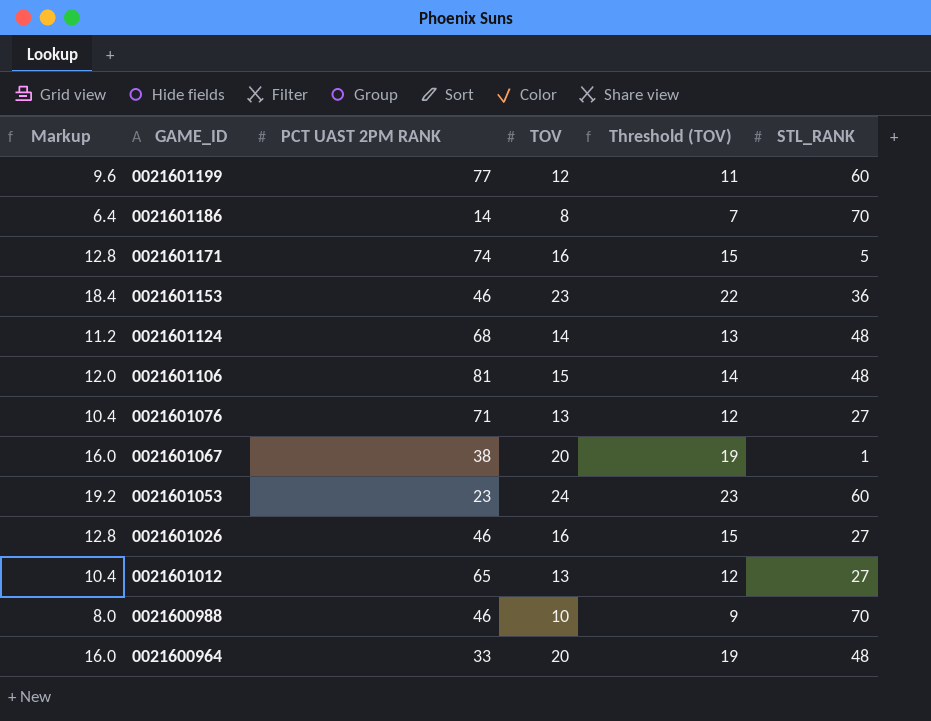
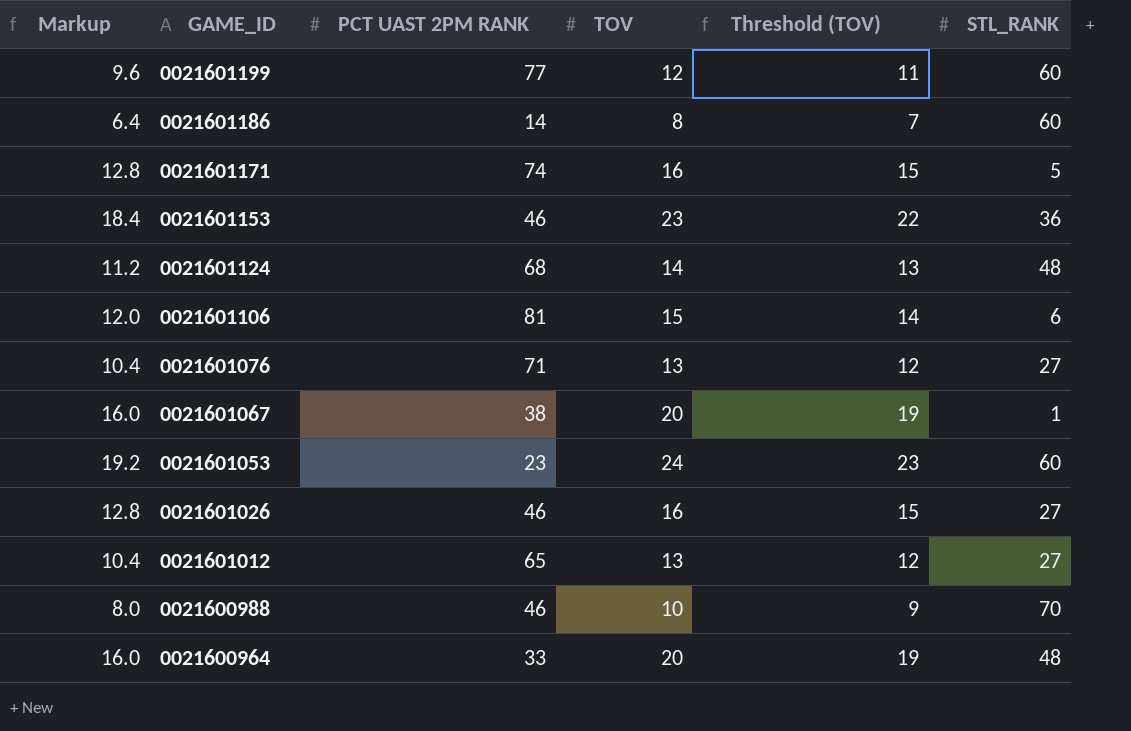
0021601186 | STL_RANK: 70 -> 60
0021601106 | STL_RANK: 48 -> 6

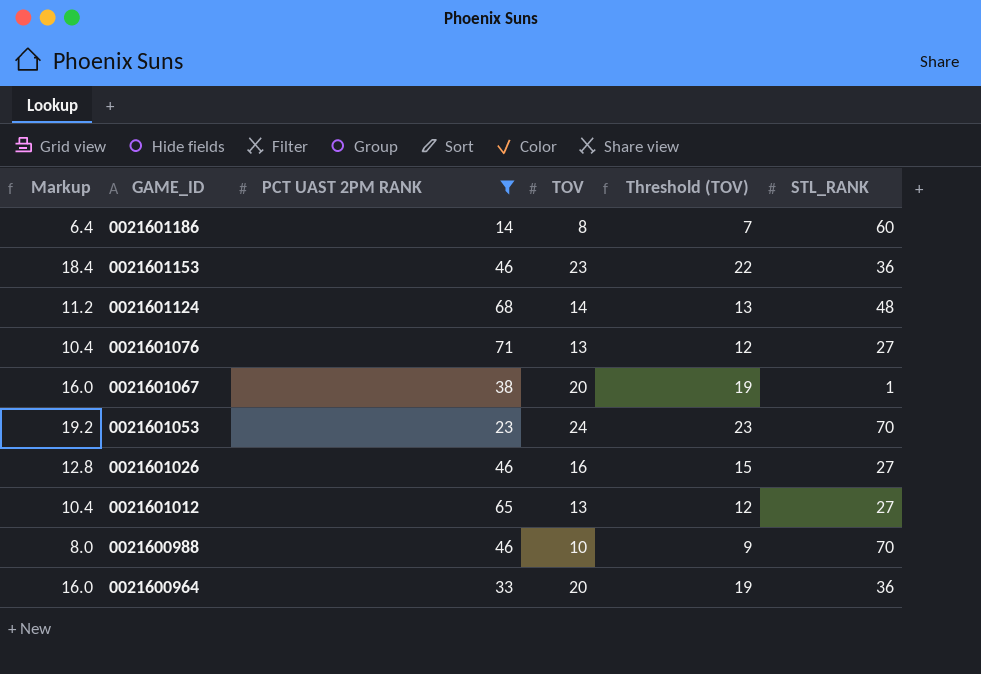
filter: none -> PCT UAST 2PM RANK <= 71
0021601053 | STL_RANK: 60 -> 70
0021600964 | STL_RANK: 48 -> 36

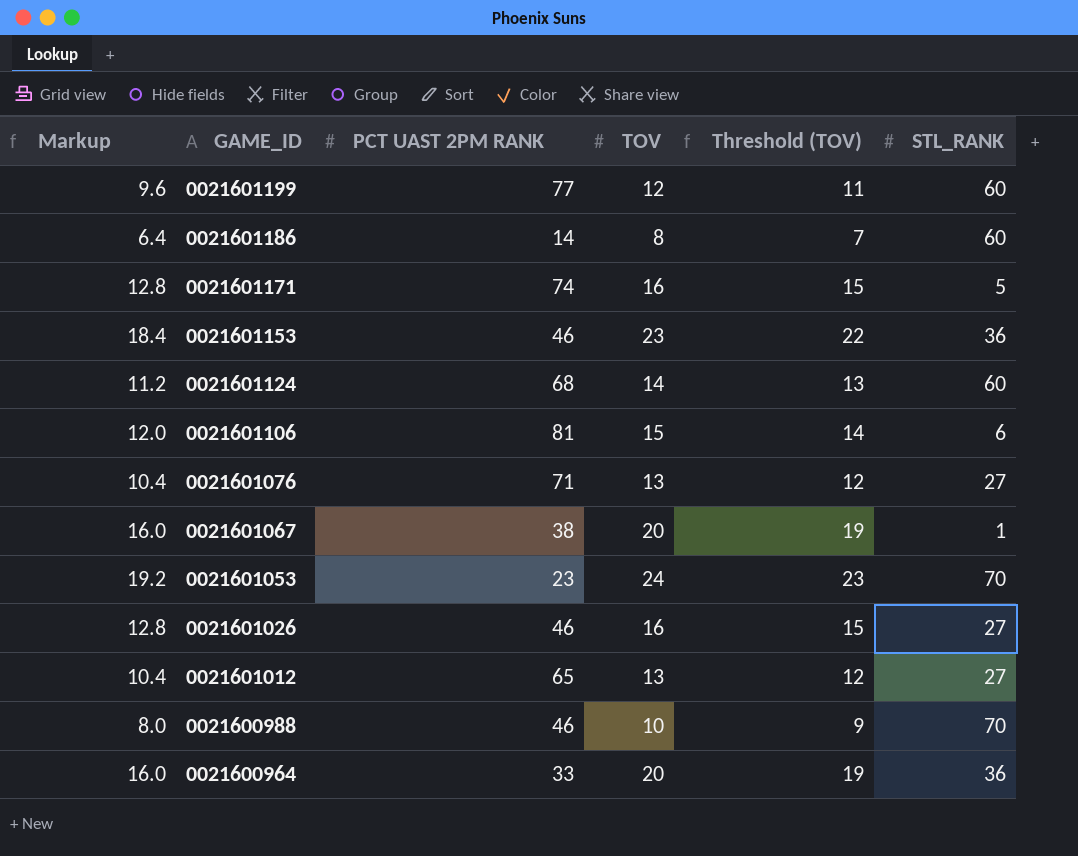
filter: PCT UAST 2PM RANK <= 71 -> none
0021601124 | STL_RANK: 48 -> 60

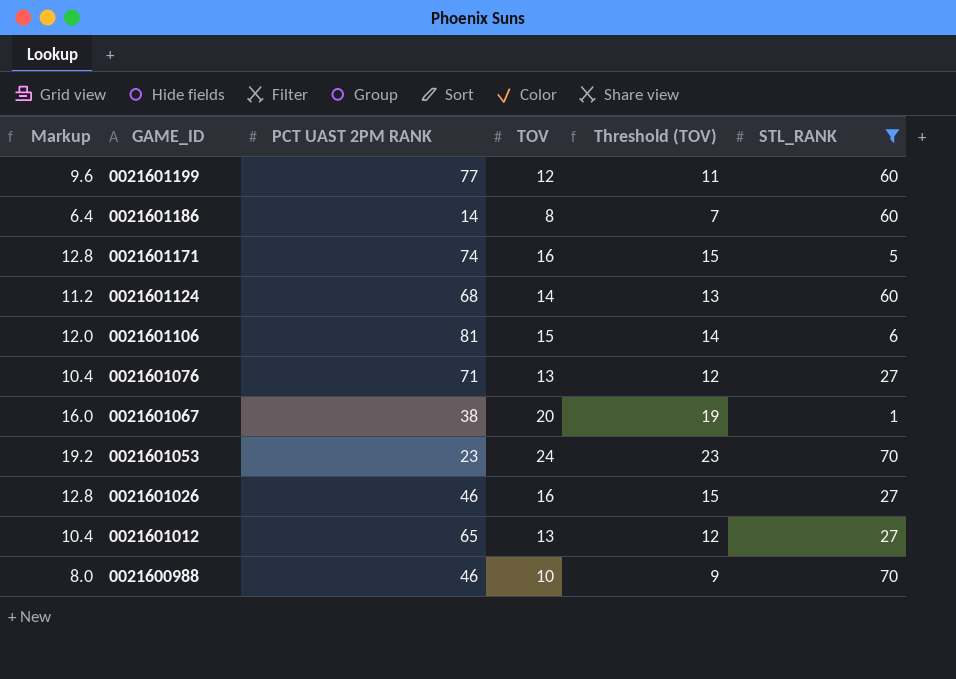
filter: none -> STL_RANK != 36

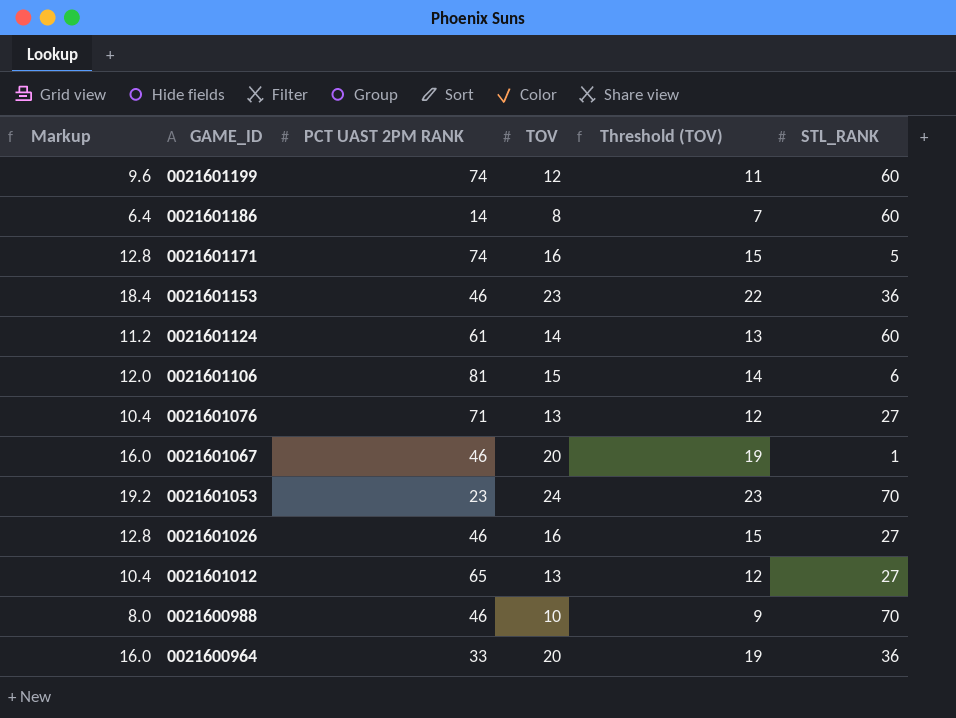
filter: STL_RANK != 36 -> none
0021601199 | PCT UAST 2PM RANK: 77 -> 74
0021601124 | PCT UAST 2PM RANK: 68 -> 61
0021601067 | PCT UAST 2PM RANK: 38 -> 46

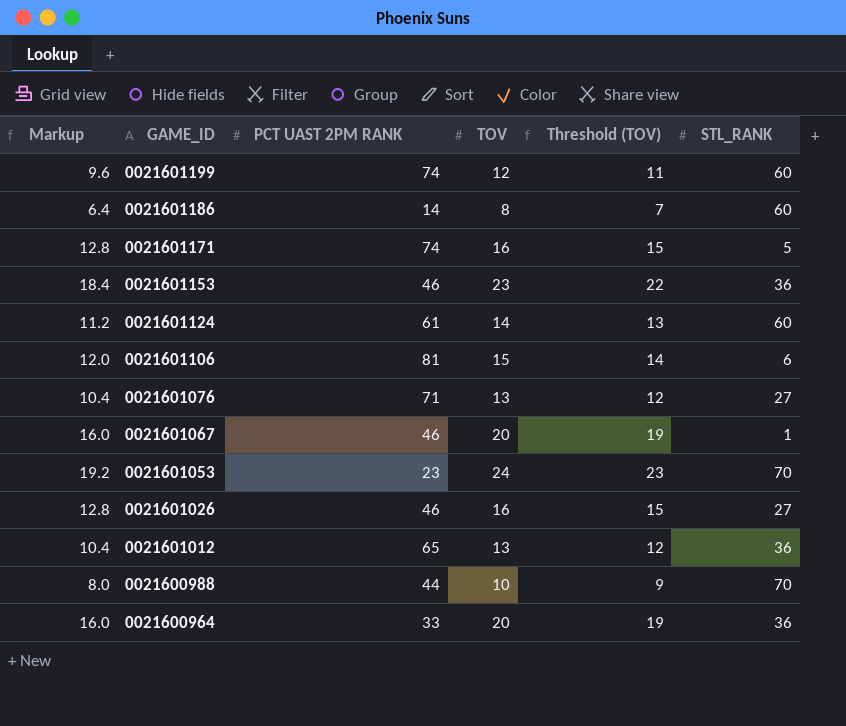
0021601012 | STL_RANK: 27 -> 36
0021600988 | PCT UAST 2PM RANK: 46 -> 44

